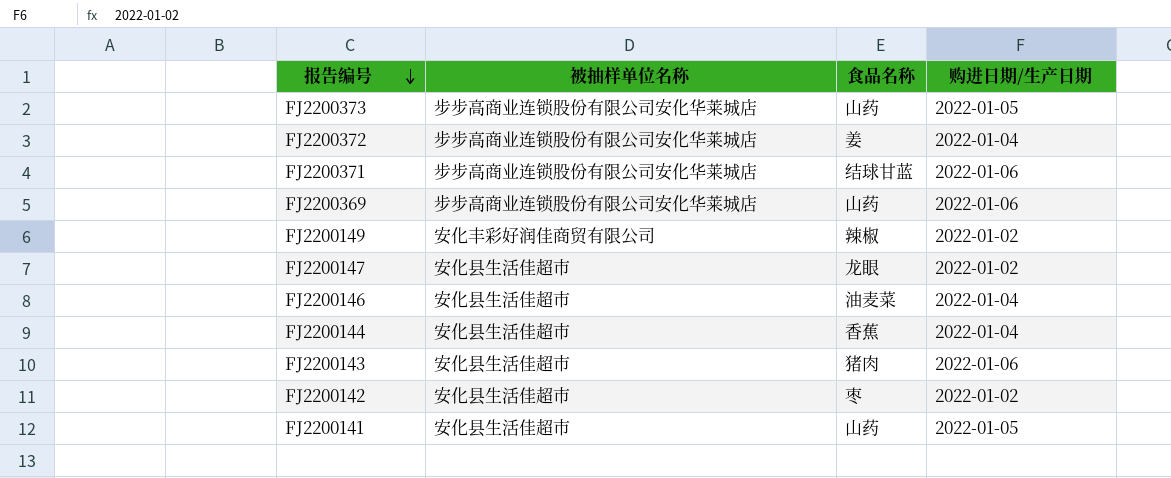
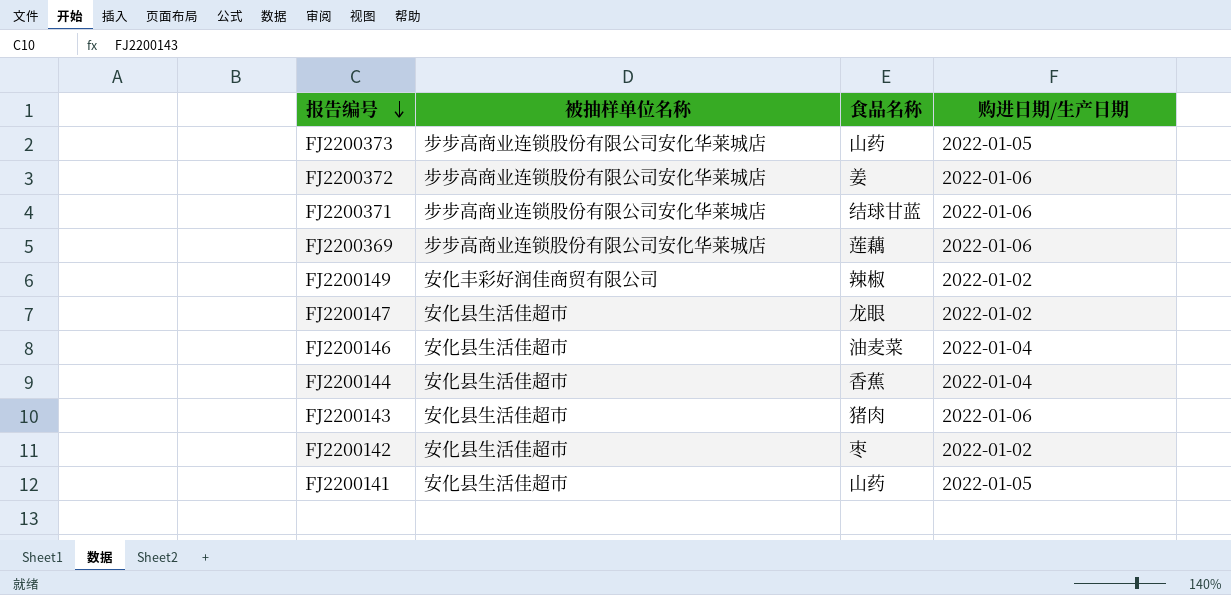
FJ2200372 | 购进日期/生产日期: 2022-01-04 -> 2022-01-06
FJ2200369 | 食品名称: 山药 -> 莲藕

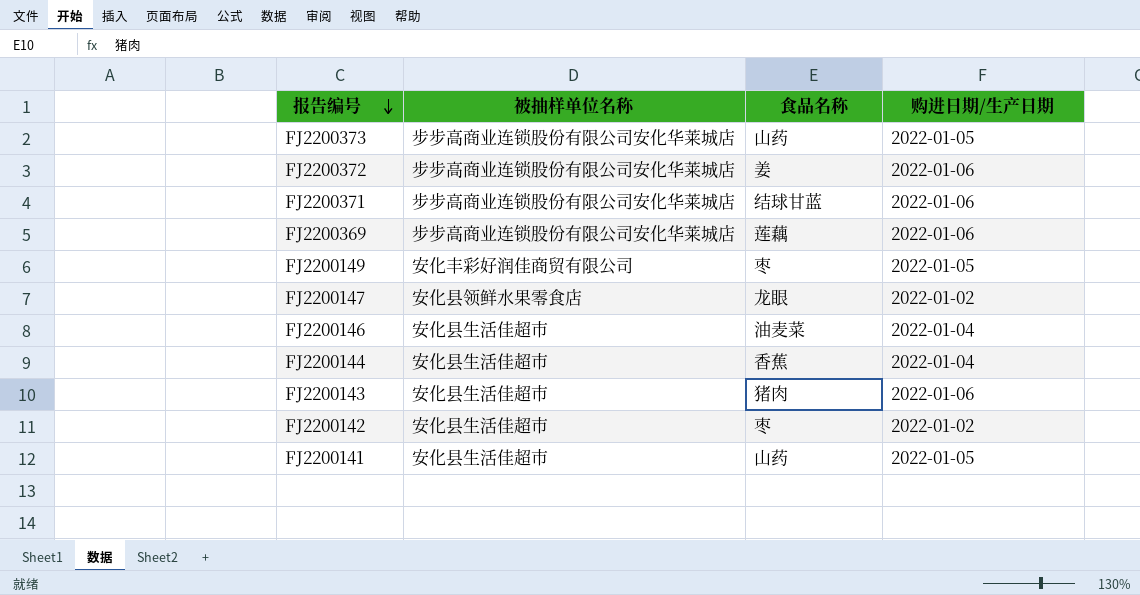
FJ2200149 | 食品名称: 辣椒 -> 枣
FJ2200149 | 购进日期/生产日期: 2022-01-02 -> 2022-01-05
FJ2200147 | 被抽样单位名称: 安化县生活佳超市 -> 安化县领鲜水果零食店

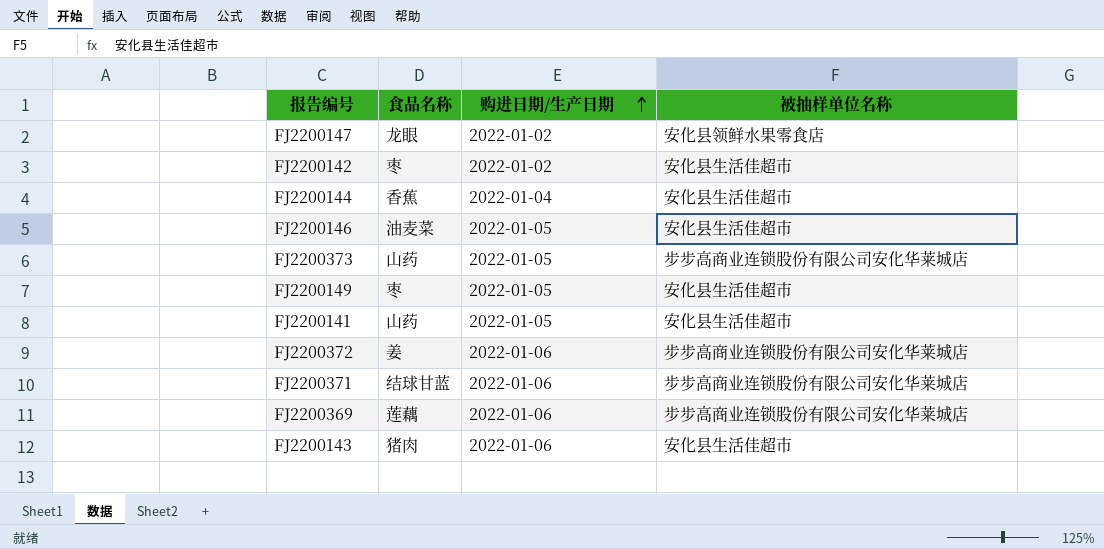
row order: 报告编号 descending -> 购进日期/生产日期 ascending
column 被抽样单位名称 | position: 2 -> 4
FJ2200146 | 购进日期/生产日期: 2022-01-04 -> 2022-01-05
FJ2200149 | 被抽样单位名称: 安化丰彩好润佳商贸有限公司 -> 安化县生活佳超市

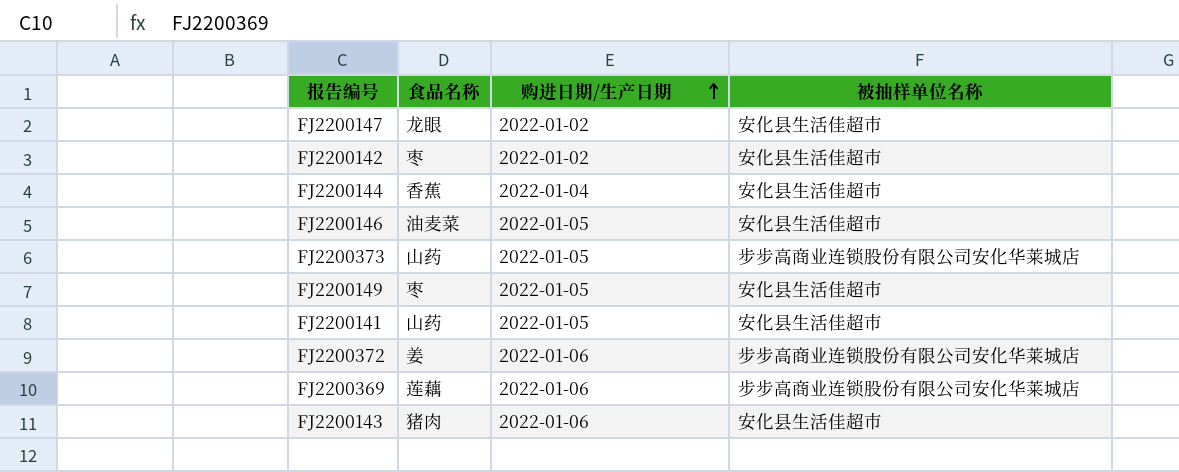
row FJ2200371: 结球甘蓝 | 2022-01-06 | 步步高商业连锁股份有限公司安化华莱城店 -> none
FJ2200147 | 被抽样单位名称: 安化县领鲜水果零食店 -> 安化县生活佳超市

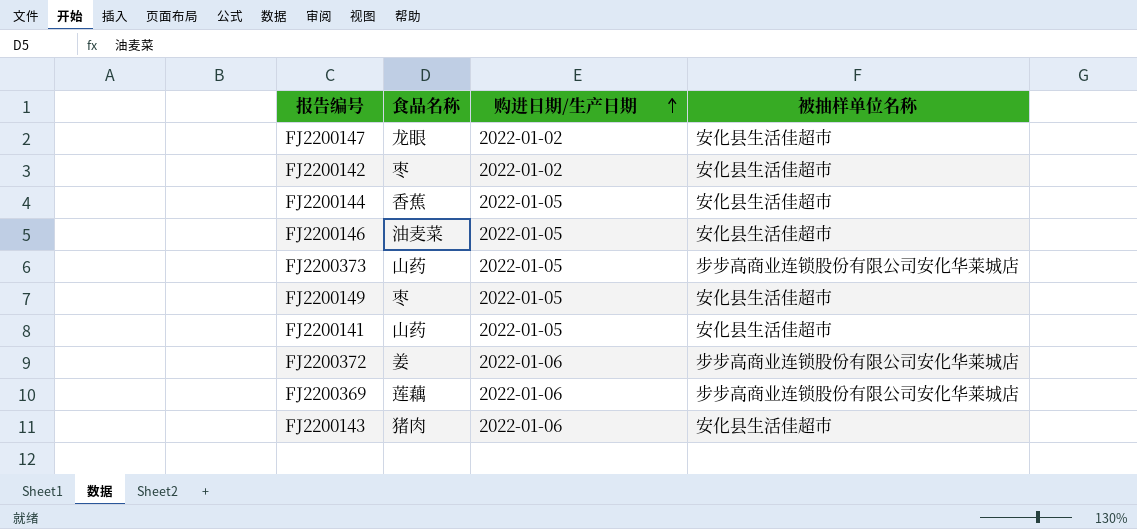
FJ2200144 | 购进日期/生产日期: 2022-01-04 -> 2022-01-05

